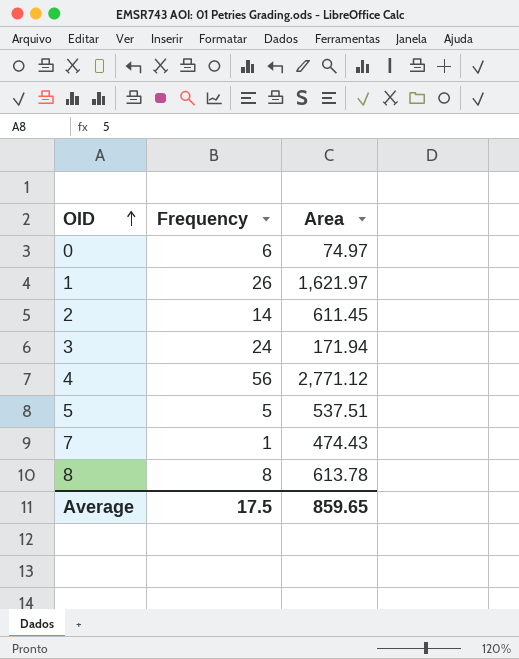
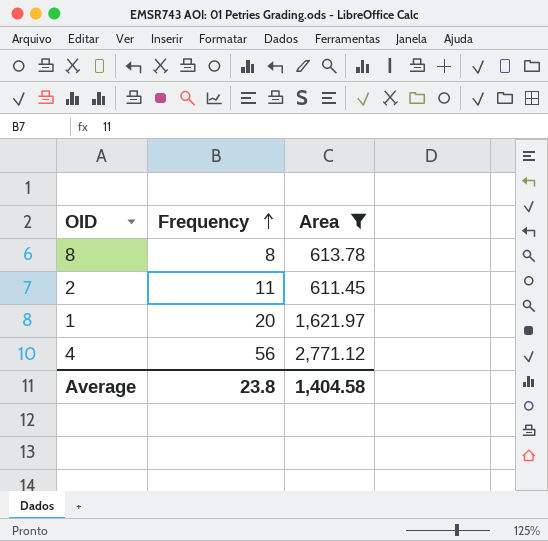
filter: none -> Area >= 611.45
row order: OID ascending -> Frequency ascending
2 | Frequency: 14 -> 11
1 | Frequency: 26 -> 20
Average | Frequency: 17.5 -> 23.8
Average | Area: 859.65 -> 1,404.58

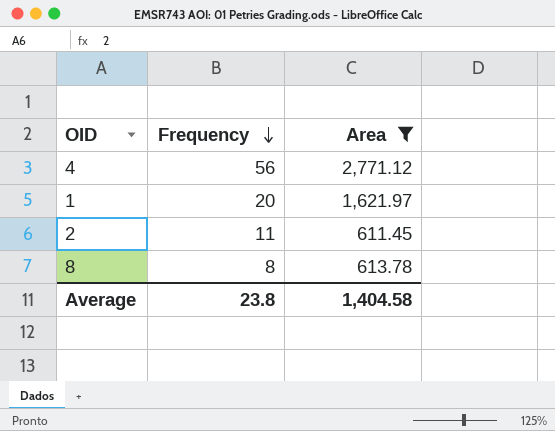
row order: Frequency ascending -> Frequency descending

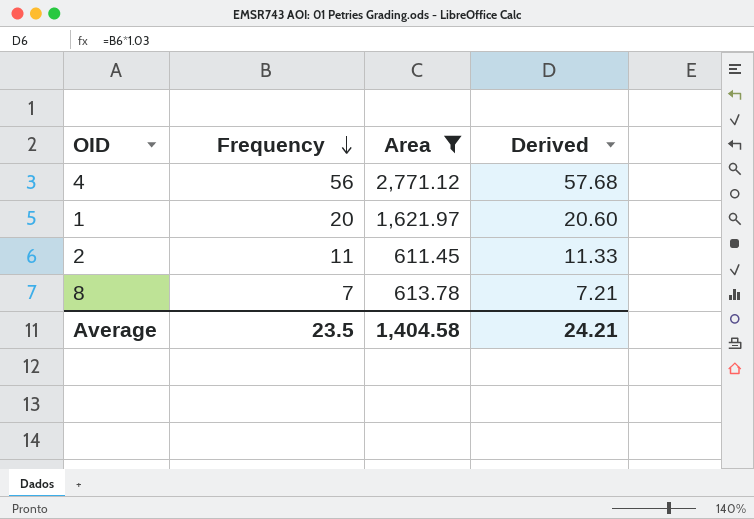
column Derived | formula: none -> [Frequency] * 1.03
8 | Frequency: 8 -> 7
Average | Frequency: 23.8 -> 23.5

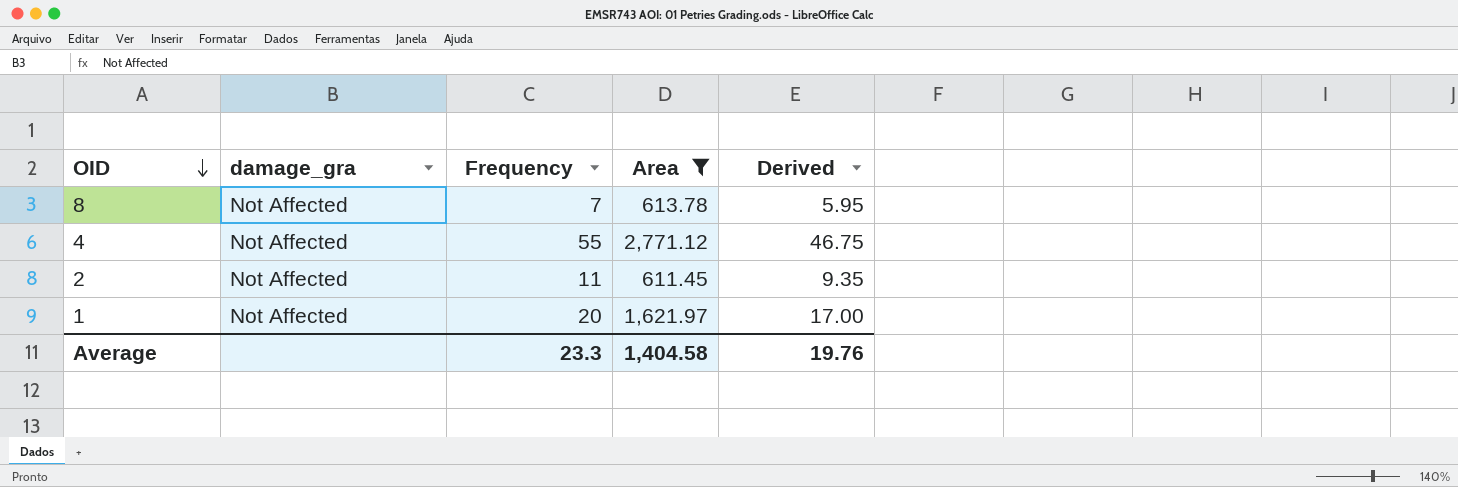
row order: Frequency descending -> OID descending
column damage_gra | position: none -> 2
column Derived | formula: [Frequency] * 1.03 -> [Frequency] * 0.85
4 | Frequency: 56 -> 55
Average | Frequency: 23.5 -> 23.3
Average | Derived: 24.21 -> 19.76

